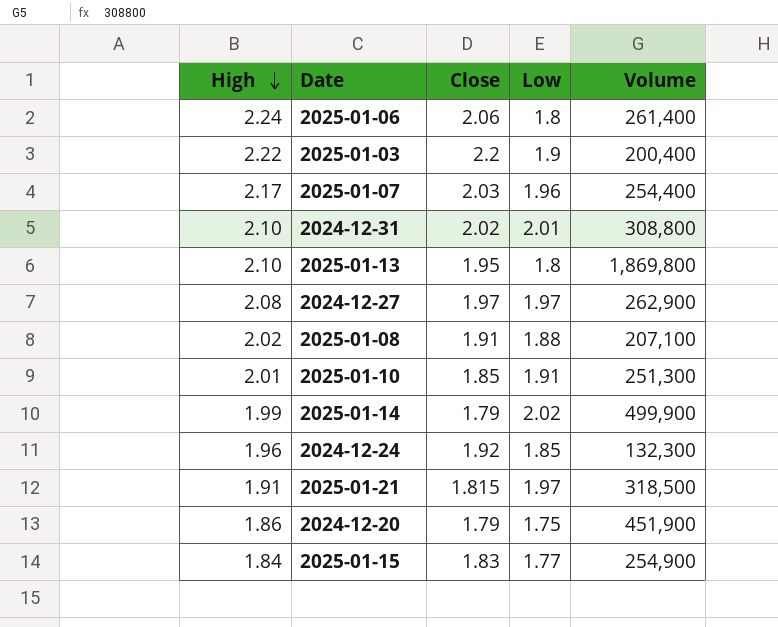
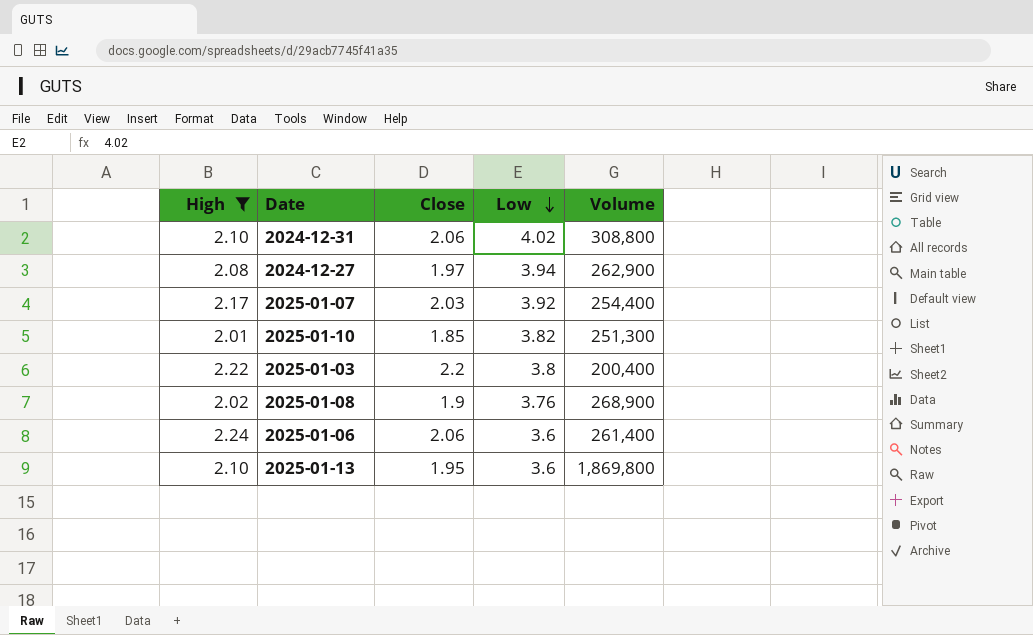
filter: none -> High >= 2.01
row order: High descending -> Low descending
2024-12-31 | Close: 2.02 -> 2.06
2024-12-31 | Low: 2.01 -> 4.02
2024-12-27 | Low: 1.97 -> 3.94
2025-01-07 | Low: 1.96 -> 3.92
2025-01-10 | Low: 1.91 -> 3.82
2025-01-03 | Low: 1.9 -> 3.8
2025-01-08 | Close: 1.91 -> 1.9
2025-01-08 | Low: 1.88 -> 3.76
2025-01-08 | Volume: 207,100 -> 268,900
2025-01-06 | Low: 1.8 -> 3.6
2025-01-13 | Low: 1.8 -> 3.6

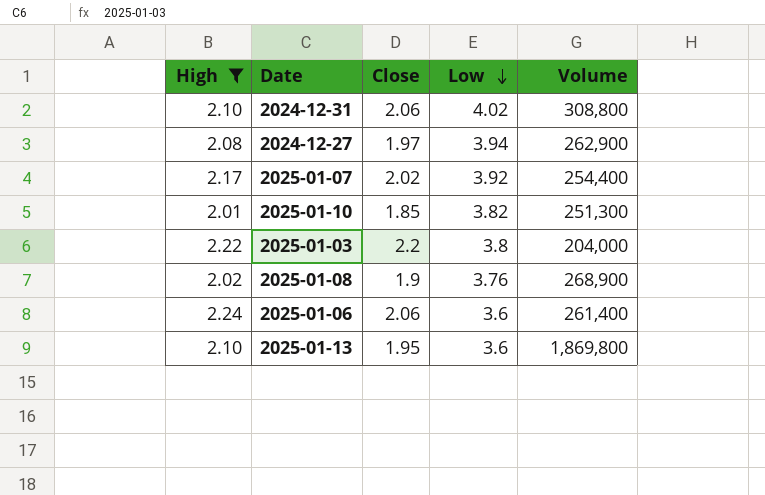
2025-01-07 | Close: 2.03 -> 2.02
2025-01-03 | Volume: 200,400 -> 204,000

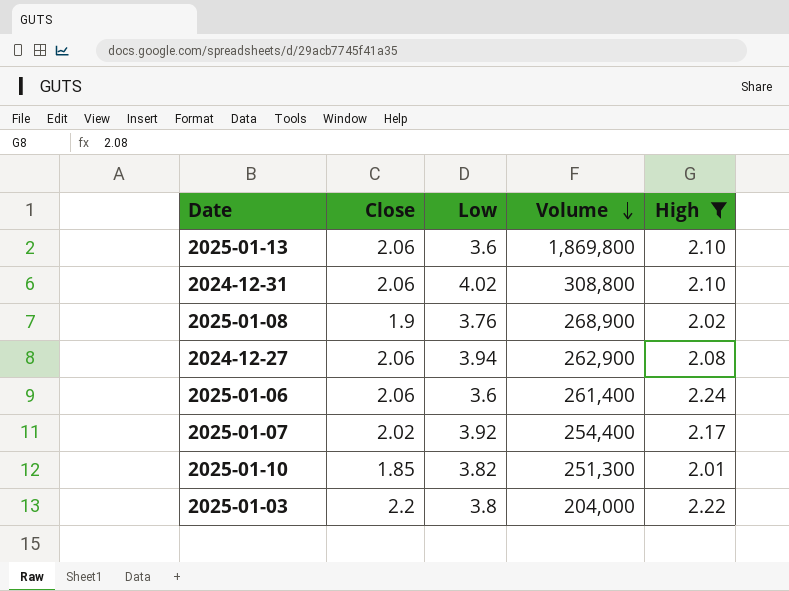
row order: Low descending -> Volume descending
column High | position: 1 -> 5
2025-01-13 | Close: 1.95 -> 2.06
2024-12-27 | Close: 1.97 -> 2.06

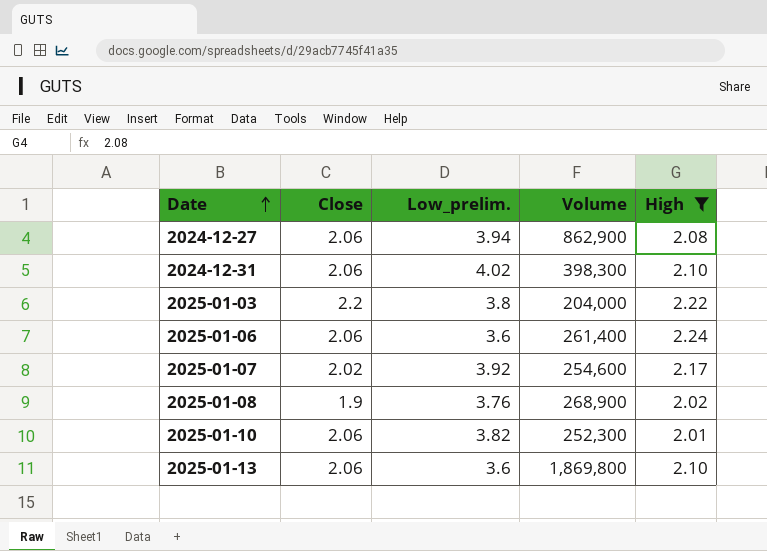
row order: Volume descending -> Date ascending
column name: Low -> Low_prelim.
2024-12-27 | Volume: 262,900 -> 862,900
2024-12-31 | Volume: 308,800 -> 398,300
2025-01-07 | Volume: 254,400 -> 254,600
2025-01-10 | Close: 1.85 -> 2.06
2025-01-10 | Volume: 251,300 -> 252,300

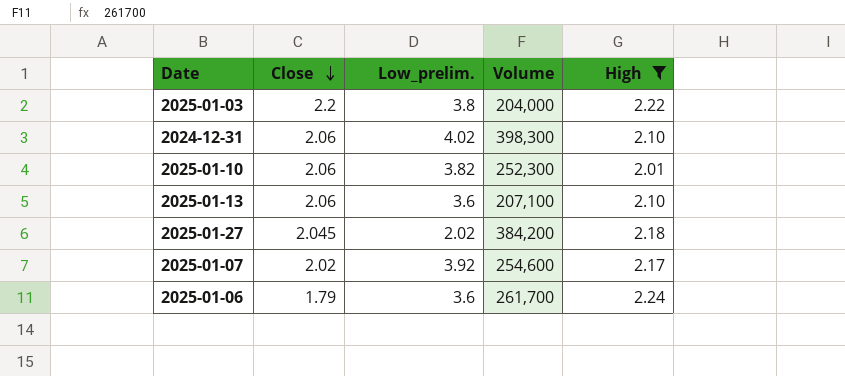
row order: Date ascending -> Close descending
row 2024-12-27: 2.06 | 3.94 | 862,900 | 2.08 -> none
row 2025-01-08: 1.9 | 3.76 | 268,900 | 2.02 -> none
2025-01-13 | Volume: 1,869,800 -> 207,100
row 2025-01-27: none -> 2.045 | 2.02 | 384,200 | 2.18
2025-01-06 | Close: 2.06 -> 1.79
2025-01-06 | Volume: 261,400 -> 261,700

